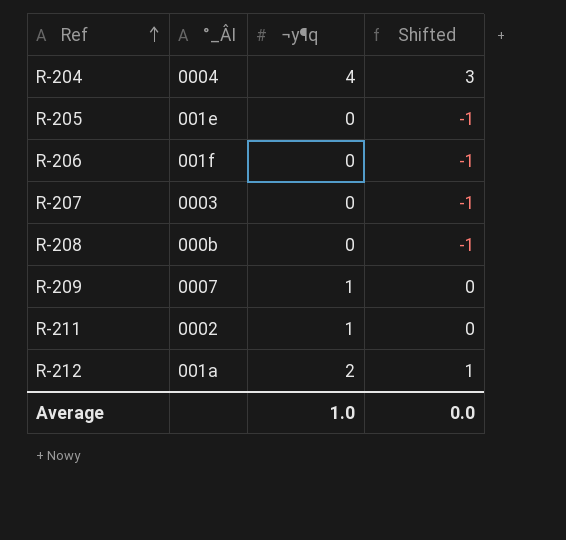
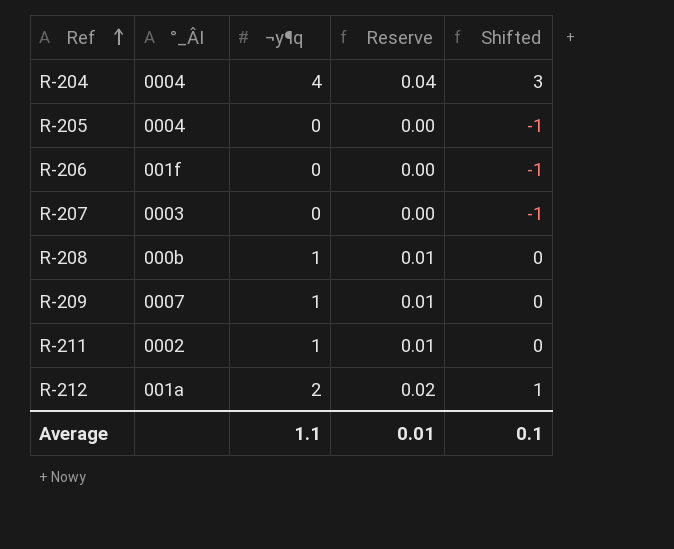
column Reserve | formula: none -> [¬y¶q] * 0.01
R-205 | °_ÂI: 001e -> 0004
R-208 | ¬y¶q: 0 -> 1
R-208 | Shifted: -1 -> 0
Average | ¬y¶q: 1.0 -> 1.1
Average | Shifted: 0.0 -> 0.1

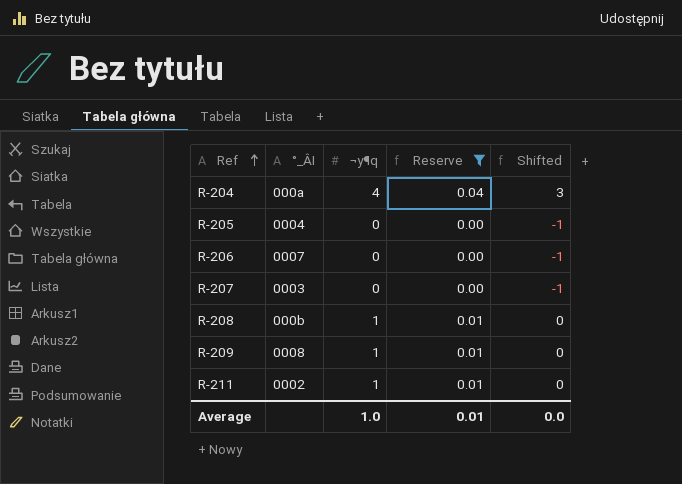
filter: none -> Reserve != 0.02
R-204 | °_ÂI: 0004 -> 000a
R-206 | °_ÂI: 001f -> 0007
R-209 | °_ÂI: 0007 -> 0008
Average | ¬y¶q: 1.1 -> 1.0
Average | Shifted: 0.1 -> 0.0

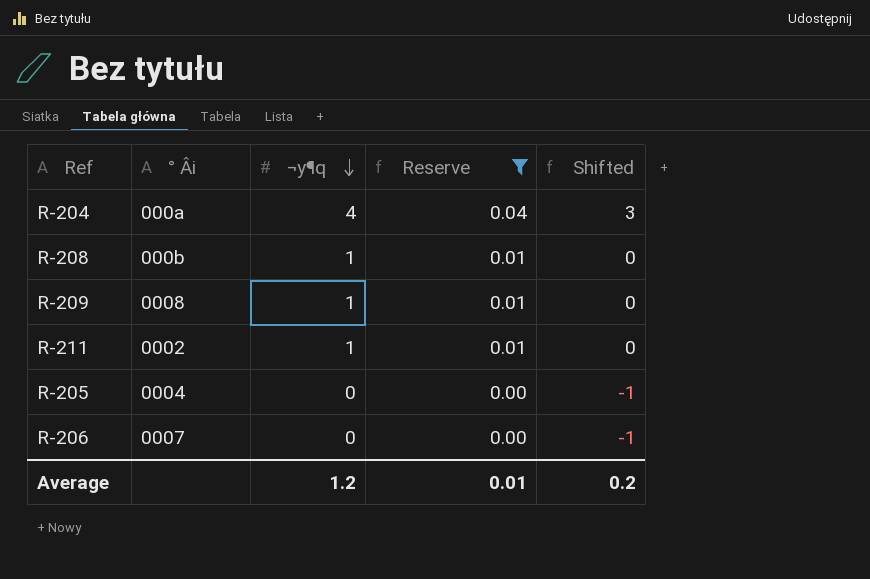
row order: Ref ascending -> ¬y¶q descending
column name: °_ÂI -> ° Âi
row R-207: 0003 | 0 | 0.00 | -1 -> none
Average | ¬y¶q: 1.0 -> 1.2
Average | Shifted: 0.0 -> 0.2

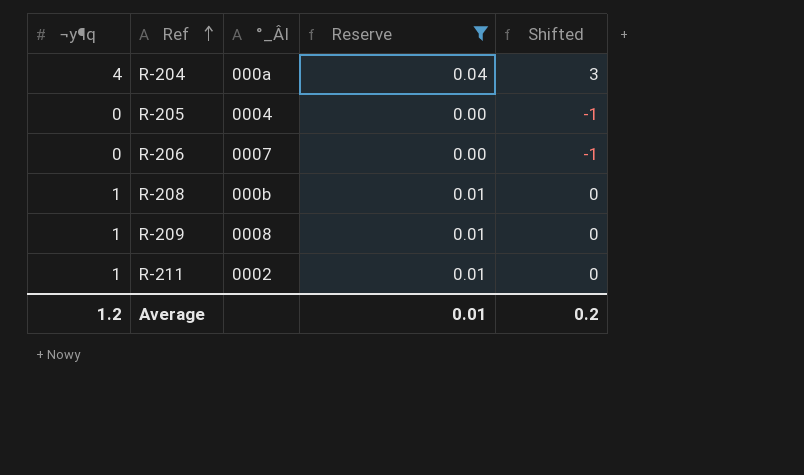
row order: ¬y¶q descending -> Ref ascending
column ¬y¶q | position: 3 -> 1
column name: ° Âi -> °_ÂI

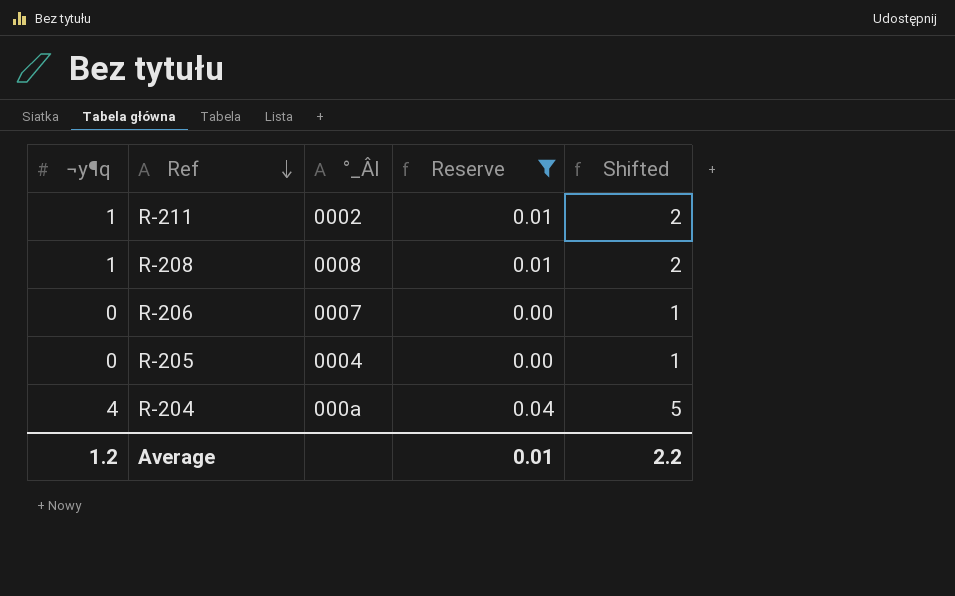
row order: Ref ascending -> Ref descending
column Shifted | formula: [¬y¶q] - 1 -> [¬y¶q] + 1
row R-209: 1 | 0008 | 0.01 | 0 -> none
R-208 | °_ÂI: 000b -> 0008
Average | Shifted: 0.2 -> 2.2

